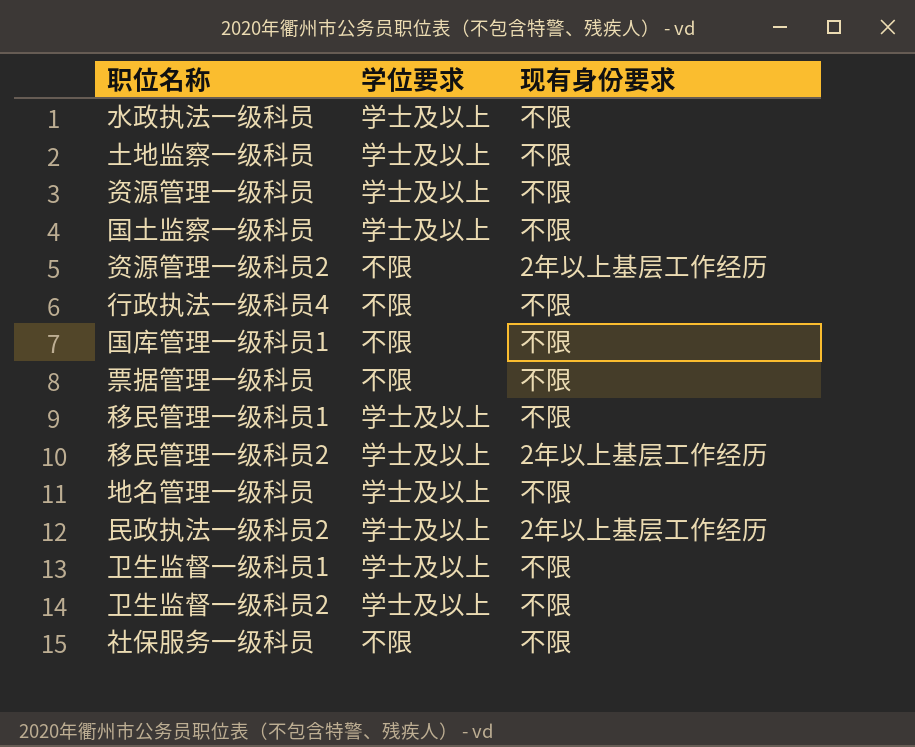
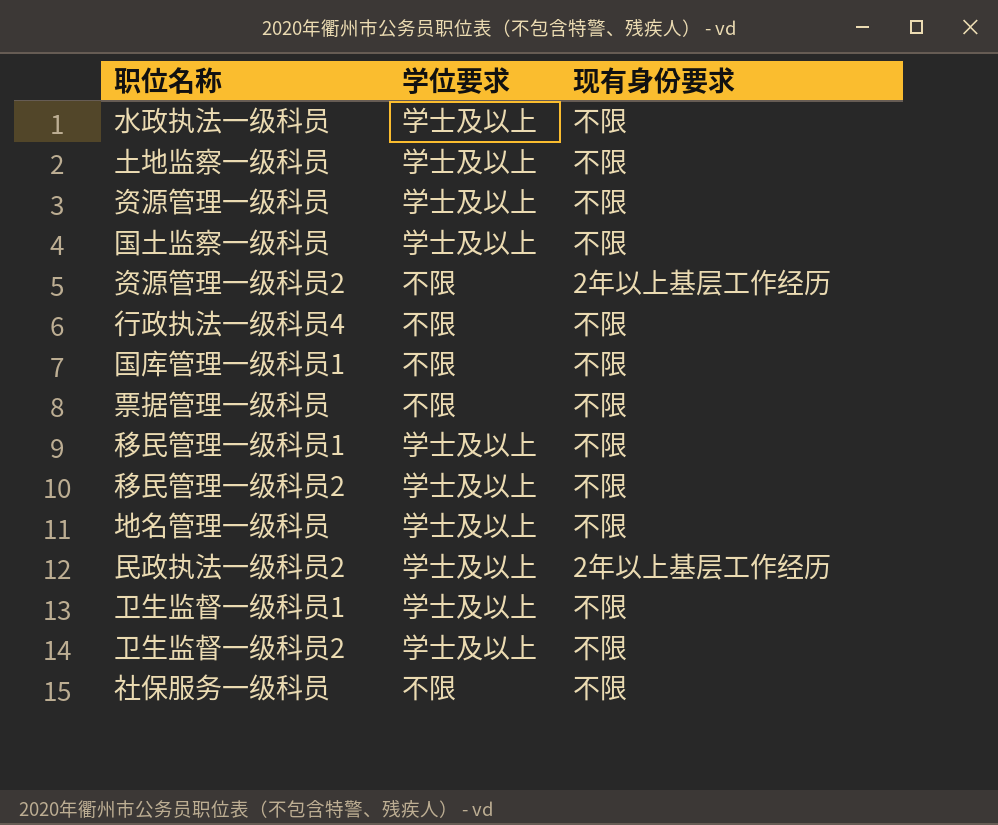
移民管理一级科员2 | 现有身份要求: 2年以上基层工作经历 -> 不限

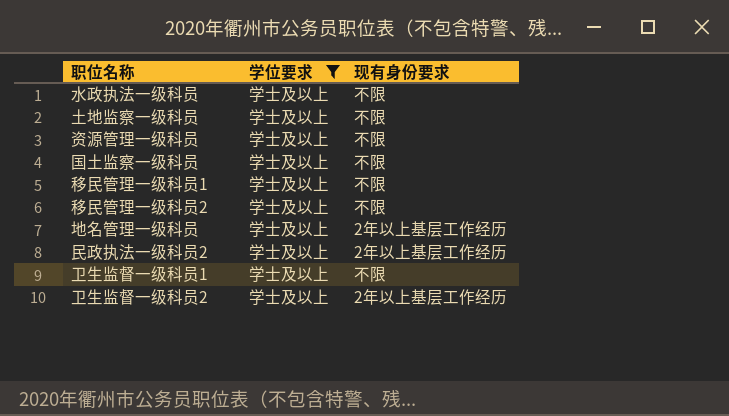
filter: none -> 学位要求 = 学士及以上
地名管理一级科员 | 现有身份要求: 不限 -> 2年以上基层工作经历
卫生监督一级科员2 | 现有身份要求: 不限 -> 2年以上基层工作经历

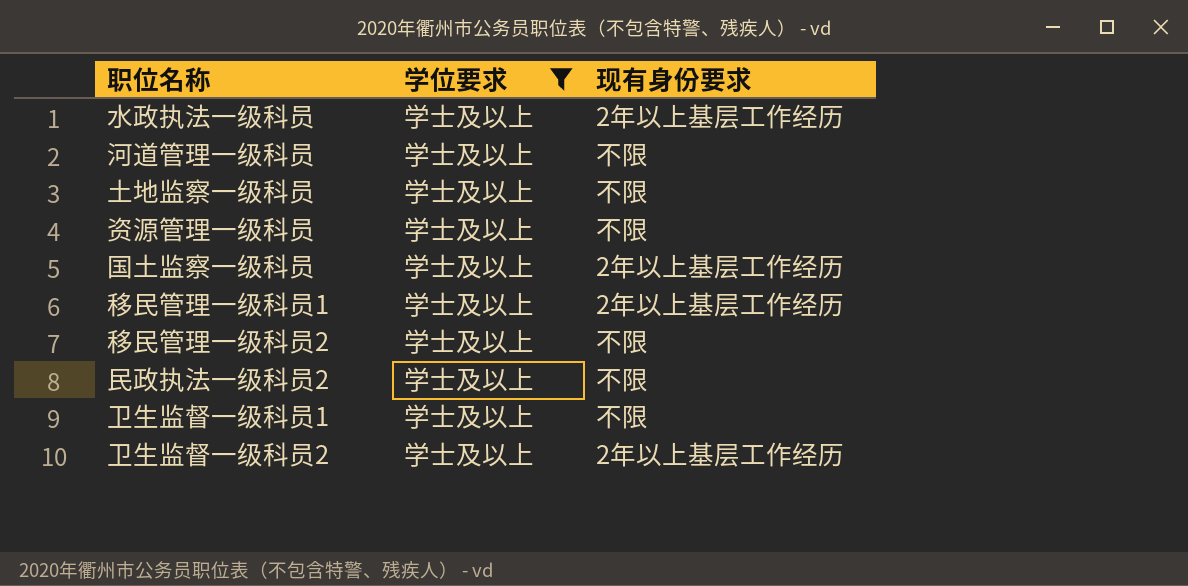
row 地名管理一级科员: 学士及以上 | 2年以上基层工作经历 -> none
水政执法一级科员 | 现有身份要求: 不限 -> 2年以上基层工作经历
row 河道管理一级科员: none -> 学士及以上 | 不限
国土监察一级科员 | 现有身份要求: 不限 -> 2年以上基层工作经历
移民管理一级科员1 | 现有身份要求: 不限 -> 2年以上基层工作经历
民政执法一级科员2 | 现有身份要求: 2年以上基层工作经历 -> 不限

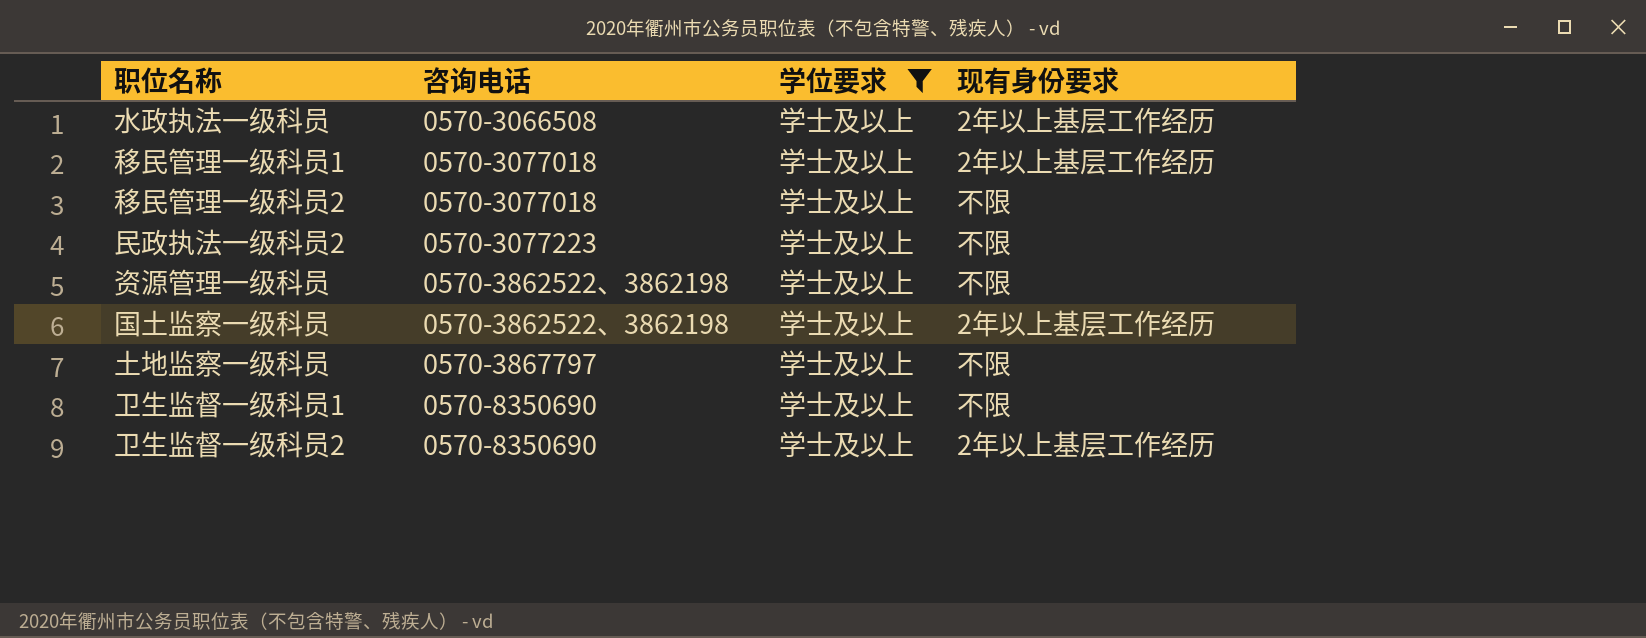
row order: none -> 咨询电话 ascending
column 咨询电话 | position: none -> 2
row 河道管理一级科员: 学士及以上 | 不限 -> none

